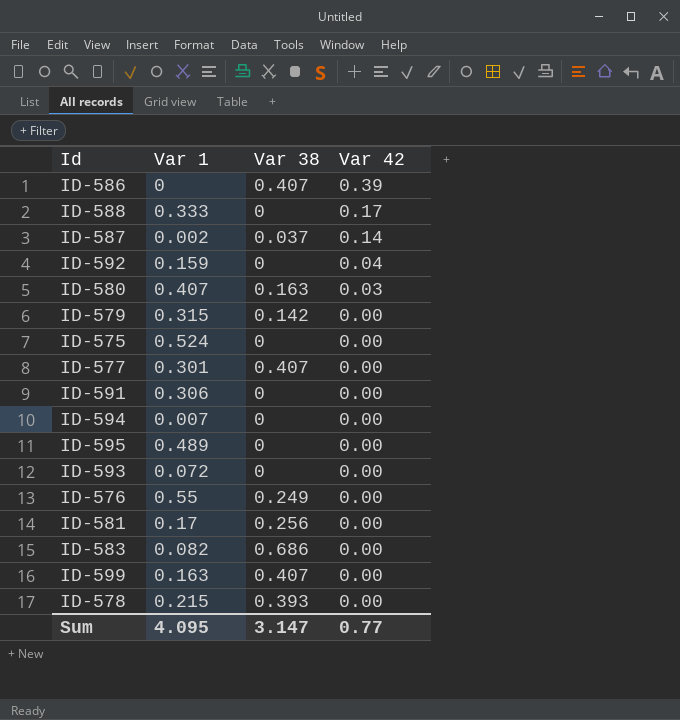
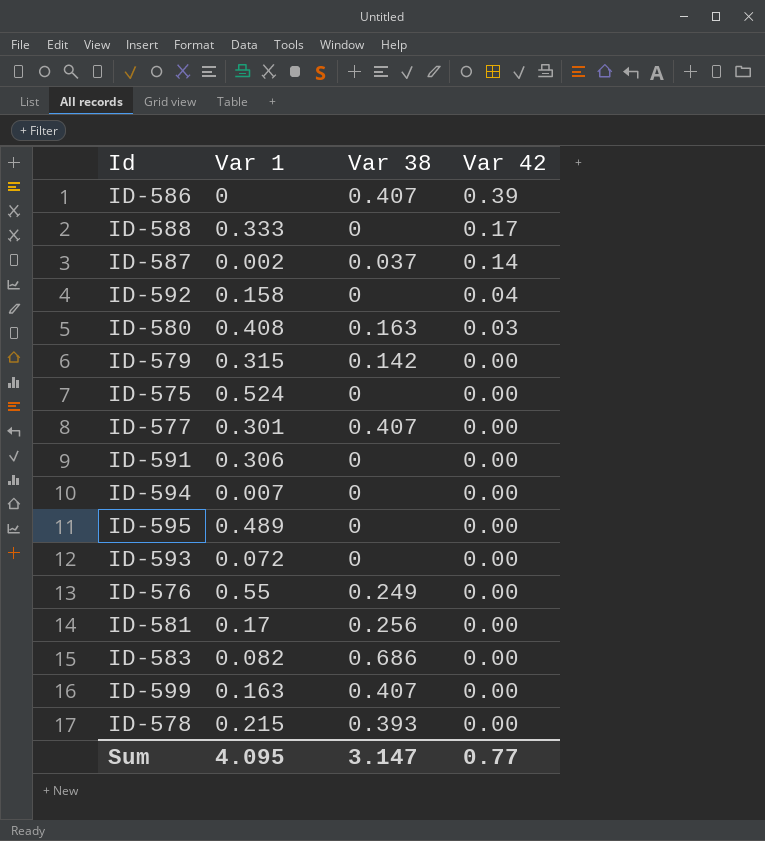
ID-592 | Var 1: 0.159 -> 0.158
ID-580 | Var 1: 0.407 -> 0.408

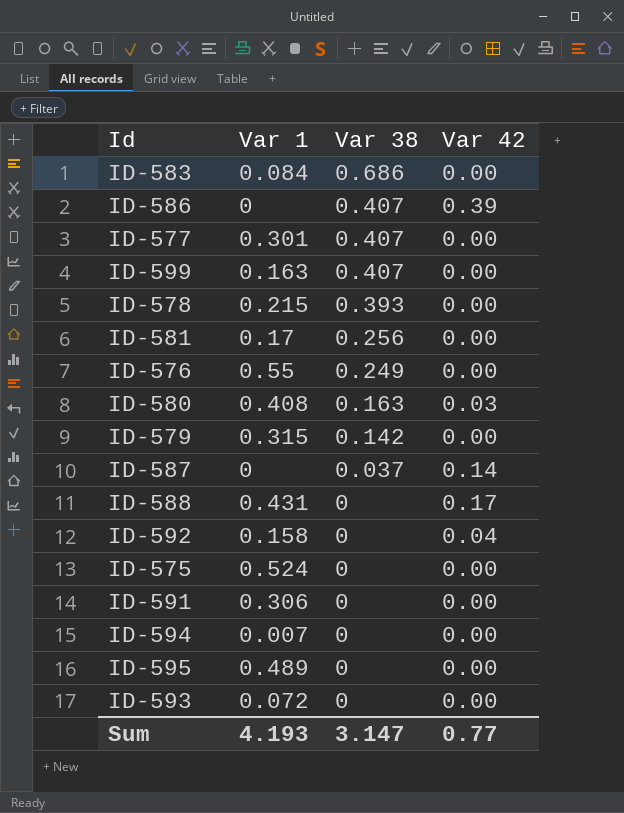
row order: Var 42 descending -> Var 38 descending
ID-583 | Var 1: 0.082 -> 0.084
ID-587 | Var 1: 0.002 -> 0
ID-588 | Var 1: 0.333 -> 0.431
Sum | Var 1: 4.095 -> 4.193

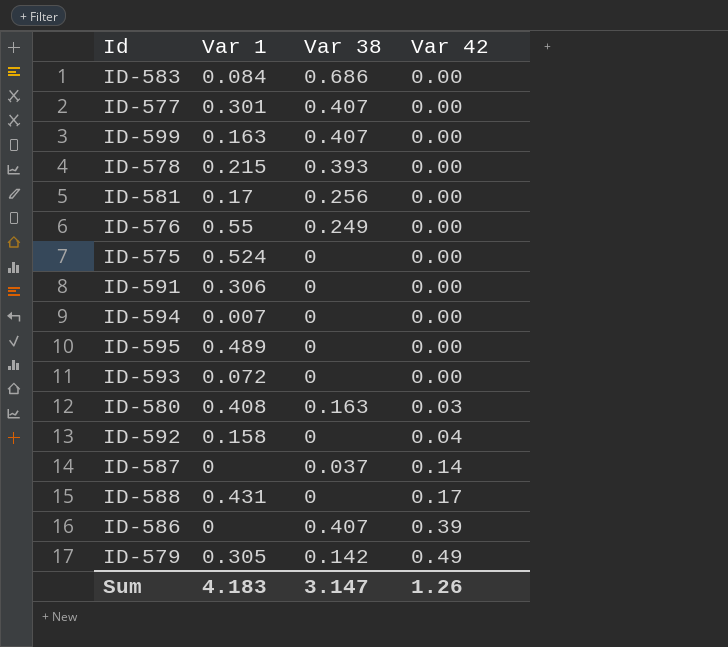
row order: Var 38 descending -> Var 42 ascending
ID-579 | Var 1: 0.315 -> 0.305
ID-579 | Var 42: 0.00 -> 0.49
Sum | Var 1: 4.193 -> 4.183
Sum | Var 42: 0.77 -> 1.26

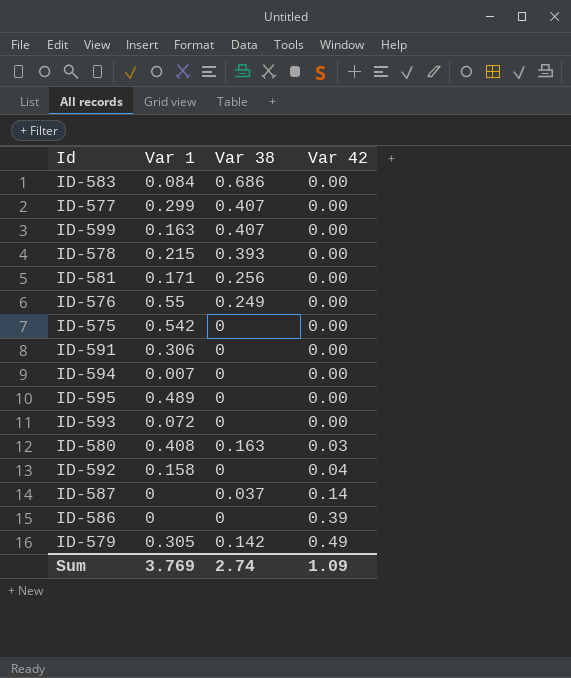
row ID-588: 0.431 | 0 | 0.17 -> none
ID-577 | Var 1: 0.301 -> 0.299
ID-581 | Var 1: 0.17 -> 0.171
ID-575 | Var 1: 0.524 -> 0.542
ID-586 | Var 38: 0.407 -> 0
Sum | Var 1: 4.183 -> 3.769
Sum | Var 38: 3.147 -> 2.74
Sum | Var 42: 1.26 -> 1.09

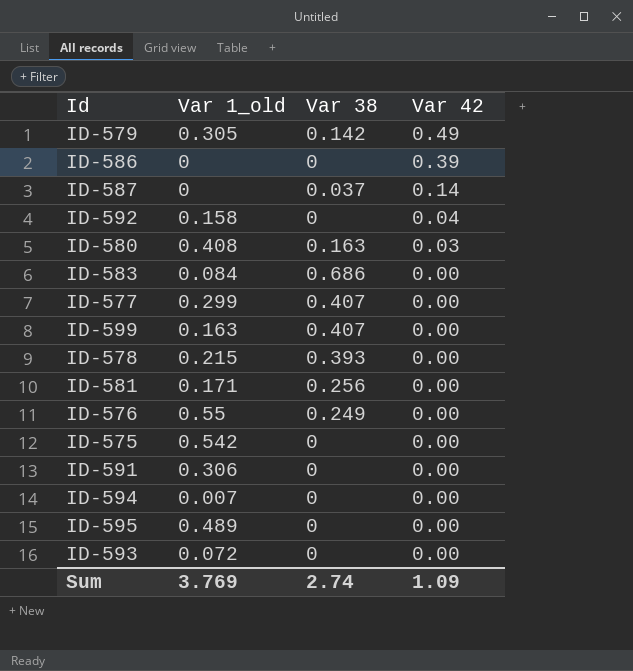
row order: Var 42 ascending -> Var 42 descending
column name: Var 1 -> Var 1_old

